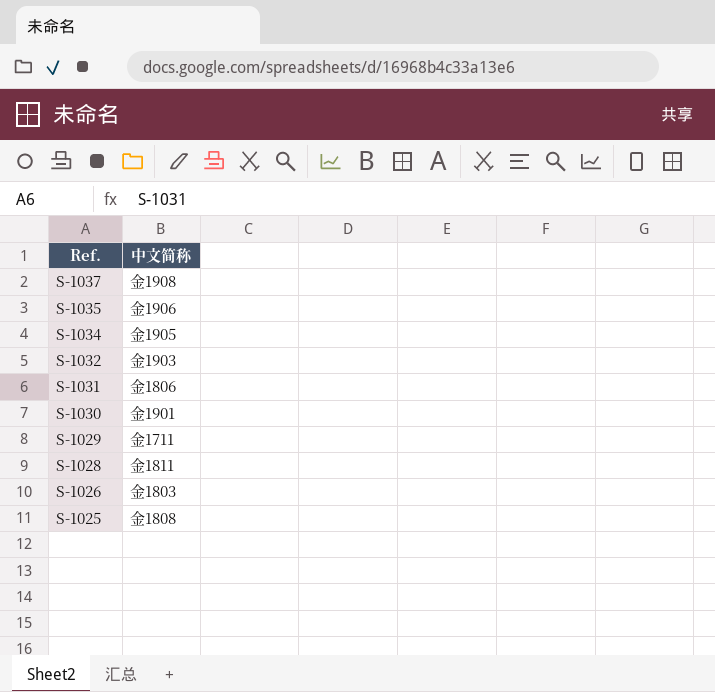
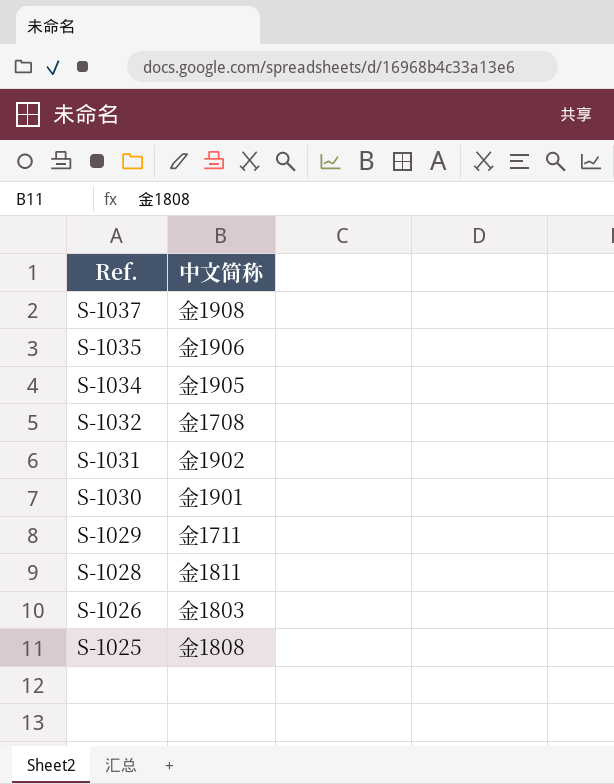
S-1032 | 中文简称: 金1903 -> 金1708
S-1031 | 中文简称: 金1806 -> 金1902

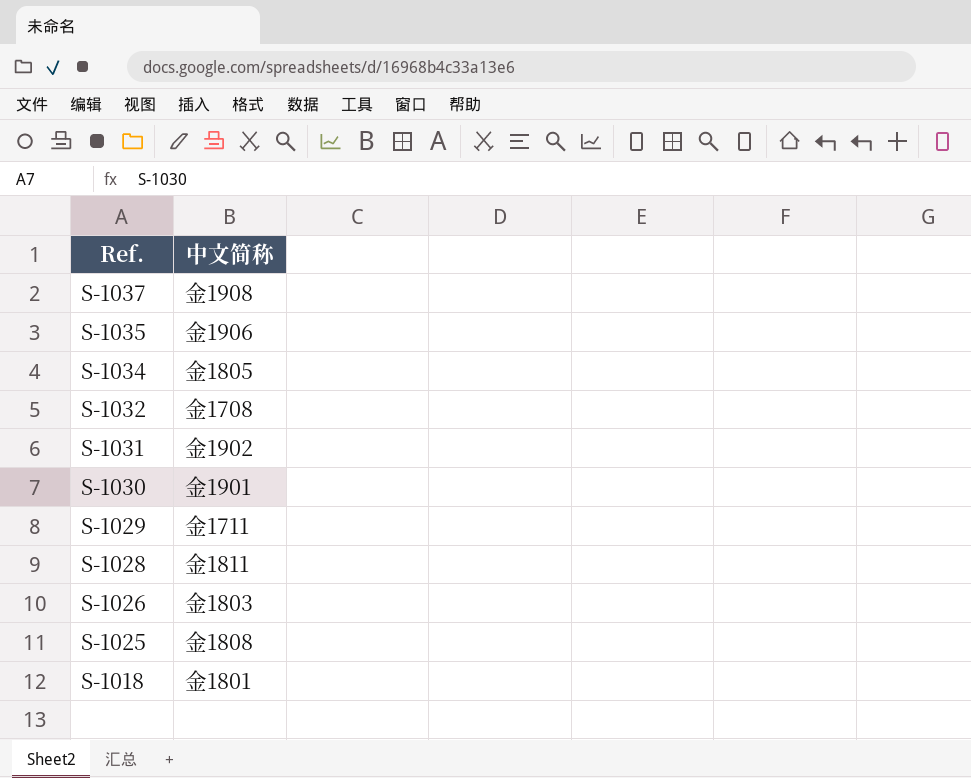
S-1034 | 中文简称: 金1905 -> 金1805
row S-1018: none -> 金1801

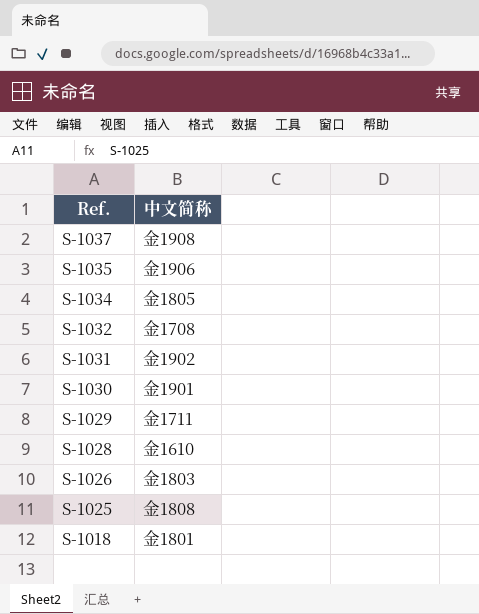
S-1028 | 中文简称: 金1811 -> 金1610

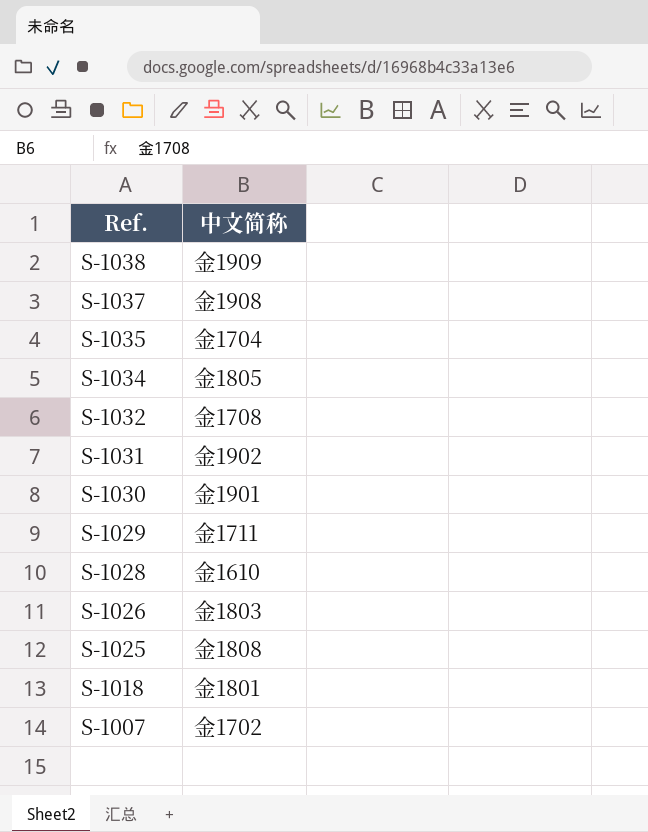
row S-1038: none -> 金1909
S-1035 | 中文简称: 金1906 -> 金1704
row S-1007: none -> 金1702

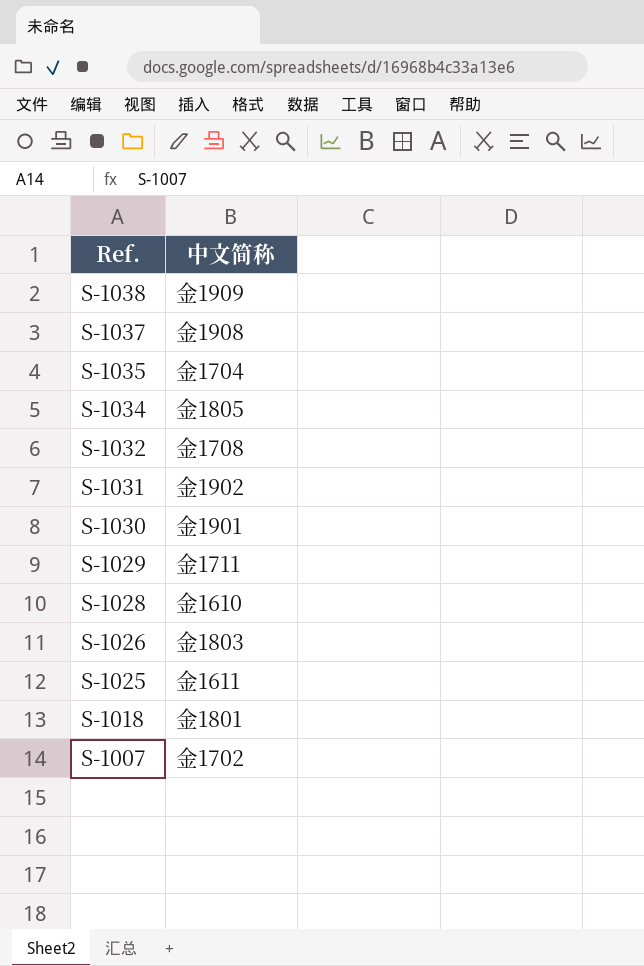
S-1025 | 中文简称: 金1808 -> 金1611

